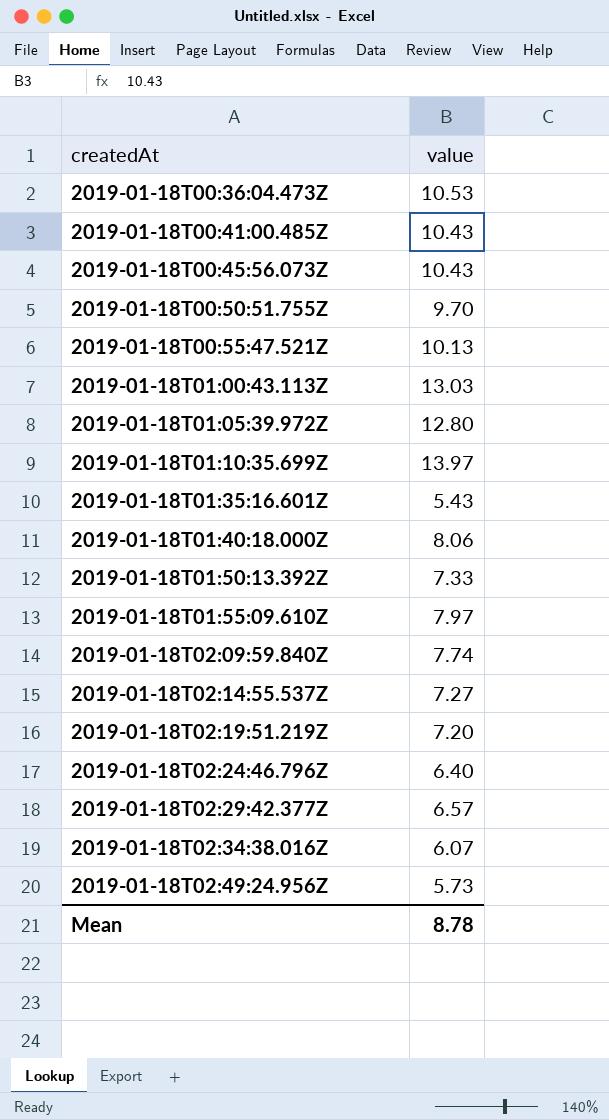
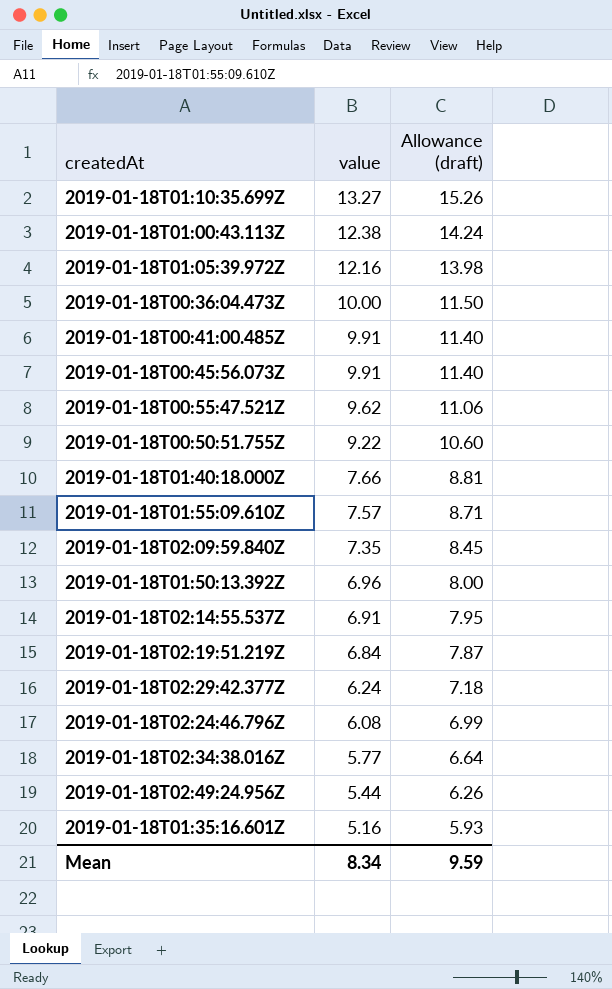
row order: createdAt ascending -> value descending
column Allowance (draft) | formula: none -> [value] * 1.15
2019-01-18T01:10:35.699Z | value: 13.97 -> 13.27
2019-01-18T01:00:43.113Z | value: 13.03 -> 12.38
2019-01-18T01:05:39.972Z | value: 12.80 -> 12.16
2019-01-18T00:36:04.473Z | value: 10.53 -> 10.00
2019-01-18T00:41:00.485Z | value: 10.43 -> 9.91
2019-01-18T00:45:56.073Z | value: 10.43 -> 9.91
2019-01-18T00:55:47.521Z | value: 10.13 -> 9.62
2019-01-18T00:50:51.755Z | value: 9.70 -> 9.22
2019-01-18T01:40:18.000Z | value: 8.06 -> 7.66
2019-01-18T01:55:09.610Z | value: 7.97 -> 7.57
2019-01-18T02:09:59.840Z | value: 7.74 -> 7.35
2019-01-18T01:50:13.392Z | value: 7.33 -> 6.96
2019-01-18T02:14:55.537Z | value: 7.27 -> 6.91
2019-01-18T02:19:51.219Z | value: 7.20 -> 6.84
2019-01-18T02:29:42.377Z | value: 6.57 -> 6.24
2019-01-18T02:24:46.796Z | value: 6.40 -> 6.08
2019-01-18T02:34:38.016Z | value: 6.07 -> 5.77
2019-01-18T02:49:24.956Z | value: 5.73 -> 5.44
2019-01-18T01:35:16.601Z | value: 5.43 -> 5.16
Mean | value: 8.78 -> 8.34

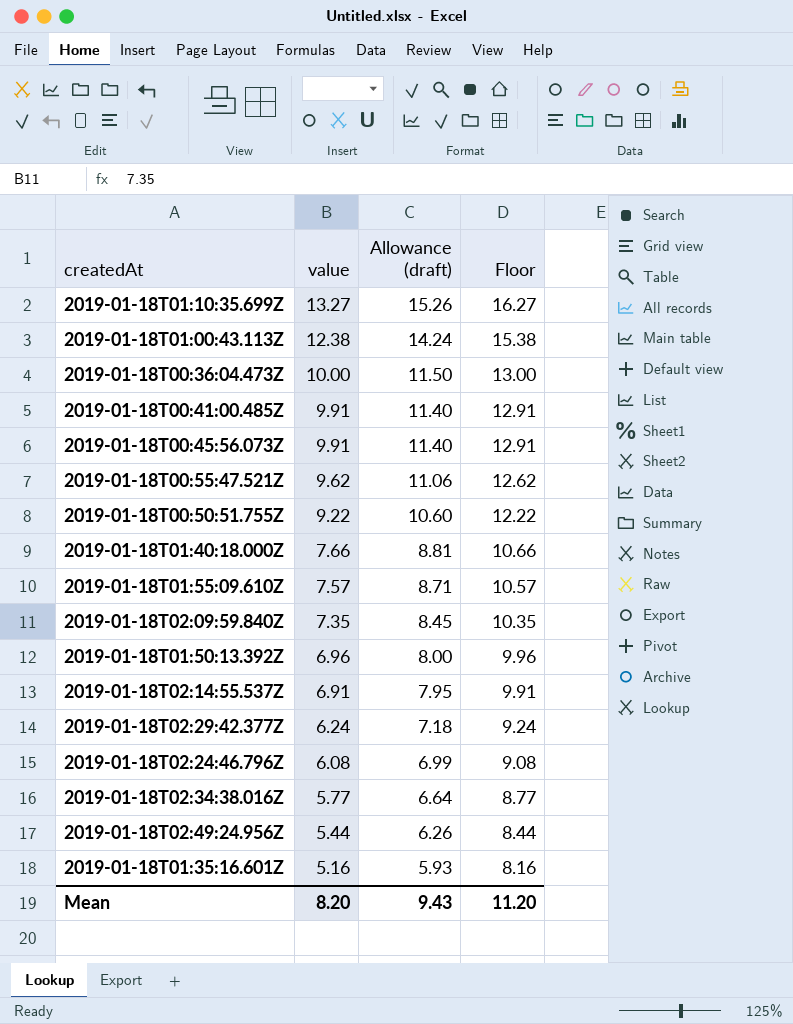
column Floor | formula: none -> [value] + 3
row 2019-01-18T01:05:39.972Z: 12.16 | 13.98 -> none
row 2019-01-18T02:19:51.219Z: 6.84 | 7.87 -> none
Mean | value: 8.34 -> 8.20
Mean | Allowance (draft): 9.59 -> 9.43

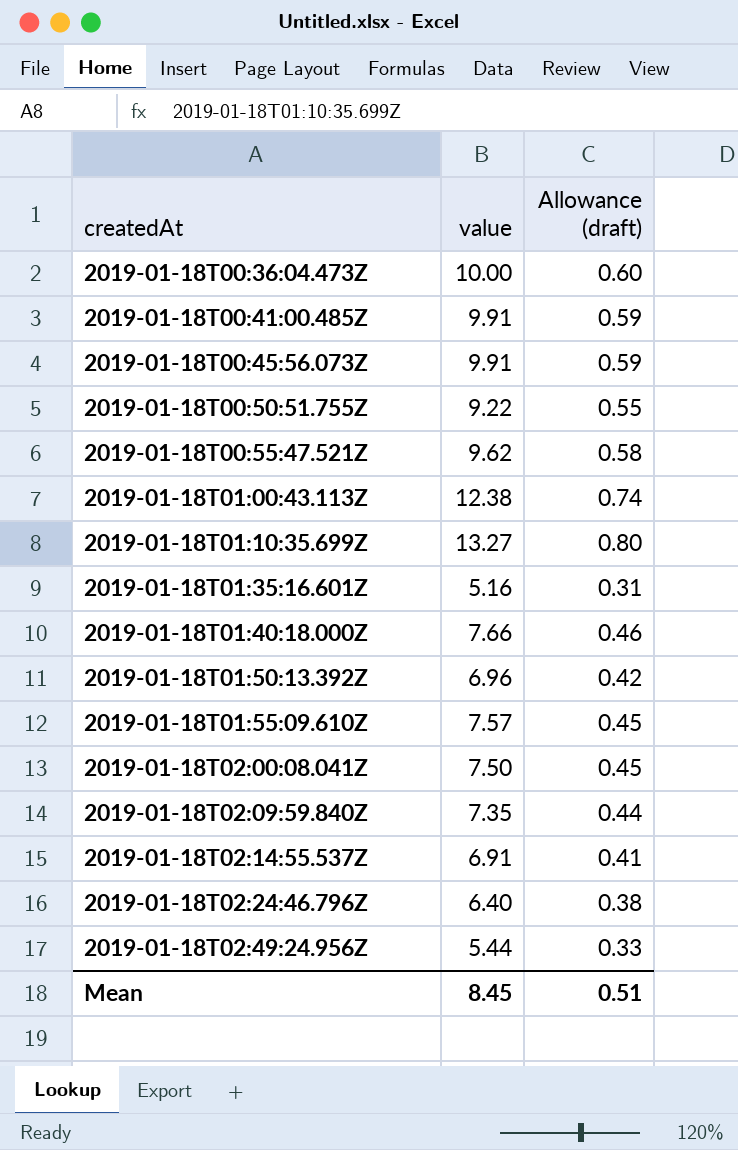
row order: value descending -> createdAt ascending
column Floor | formula: [value] + 3 -> none
column Allowance (draft) | formula: [value] * 1.15 -> [value] * 0.06
row 2019-01-18T02:29:42.377Z: 6.24 | 7.18 | 9.24 -> none
row 2019-01-18T02:34:38.016Z: 5.77 | 6.64 | 8.77 -> none
row 2019-01-18T02:00:08.041Z: none -> 7.50 | 0.45
2019-01-18T02:24:46.796Z | value: 6.08 -> 6.40
Mean | value: 8.20 -> 8.45
Mean | Allowance (draft): 9.43 -> 0.51

